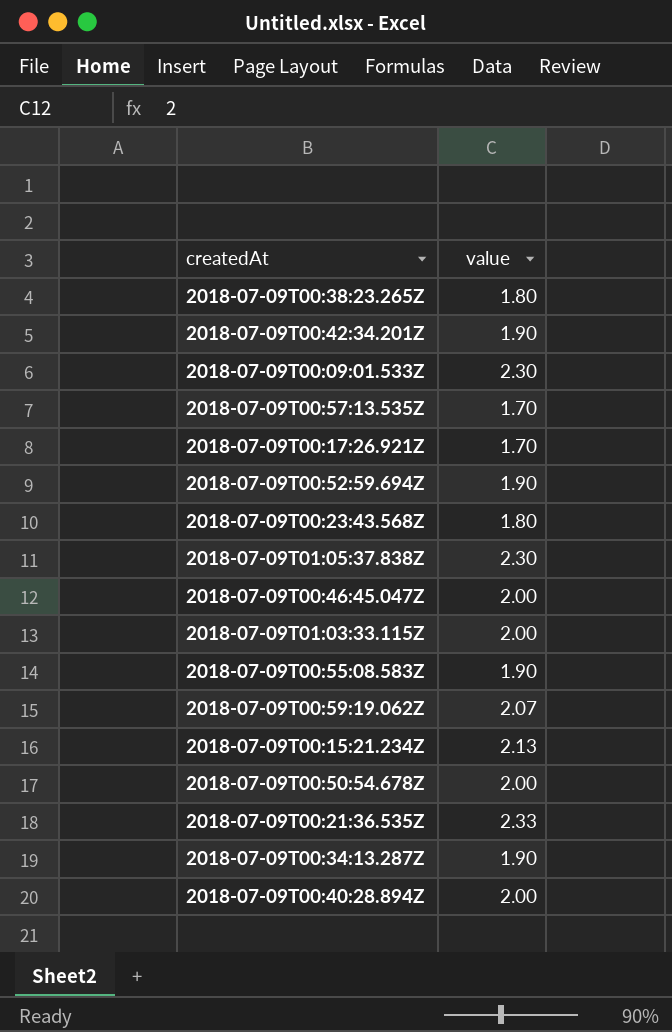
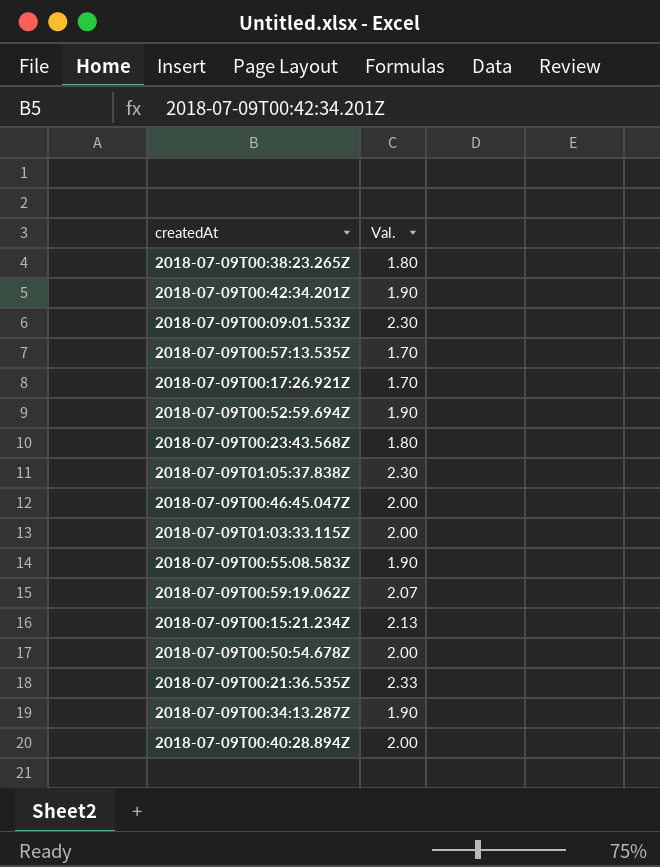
column name: value -> Val.

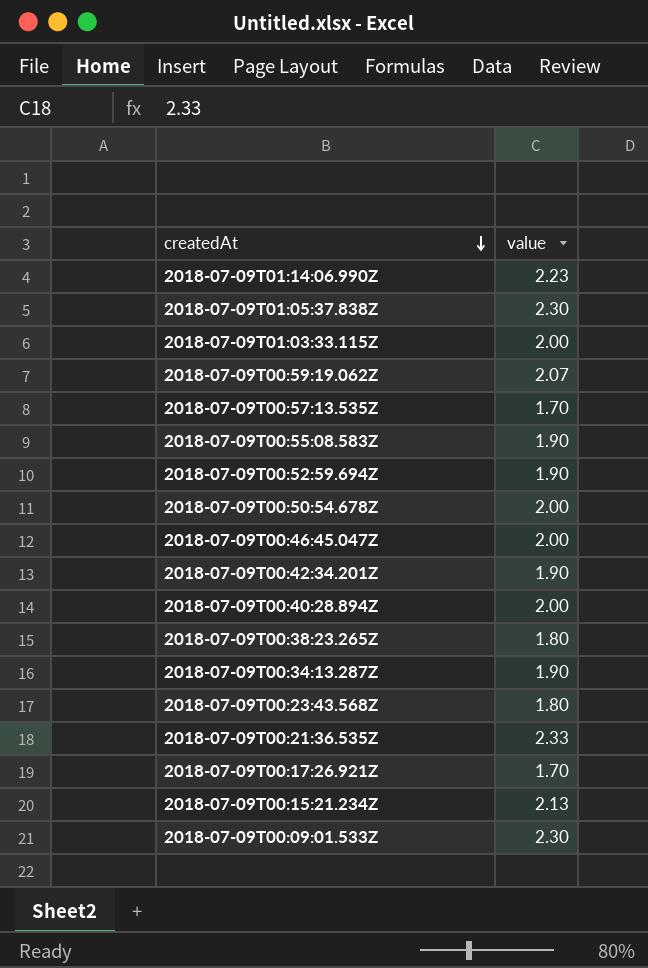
row order: none -> createdAt descending
column name: Val. -> value
row 2018-07-09T01:14:06.990Z: none -> 2.23

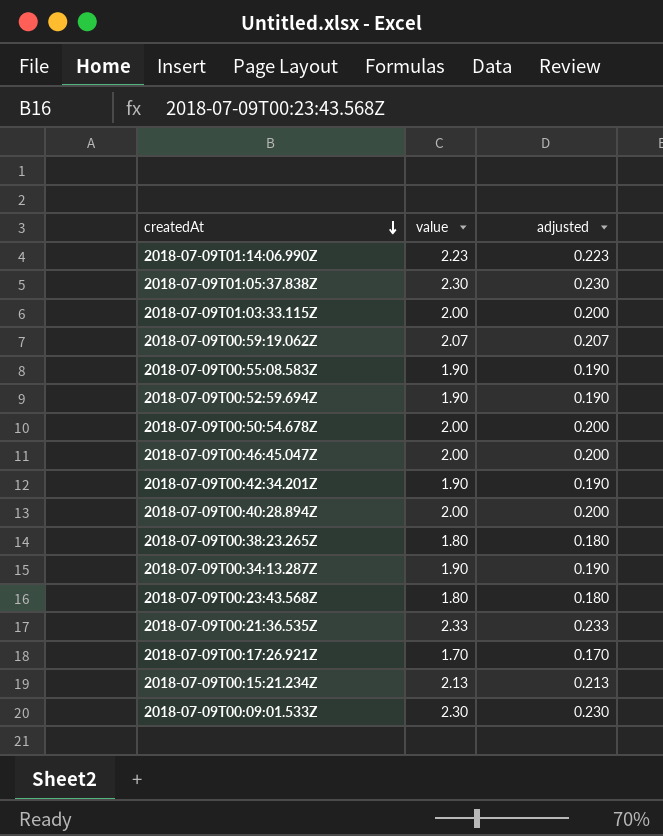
column adjusted | formula: none -> [value] * 0.1
row 2018-07-09T00:57:13.535Z: 1.70 -> none

